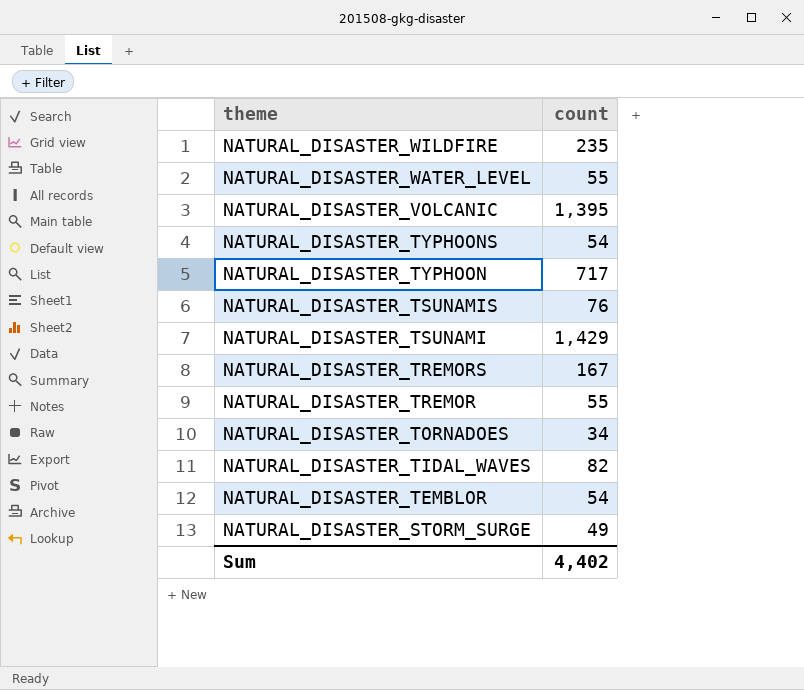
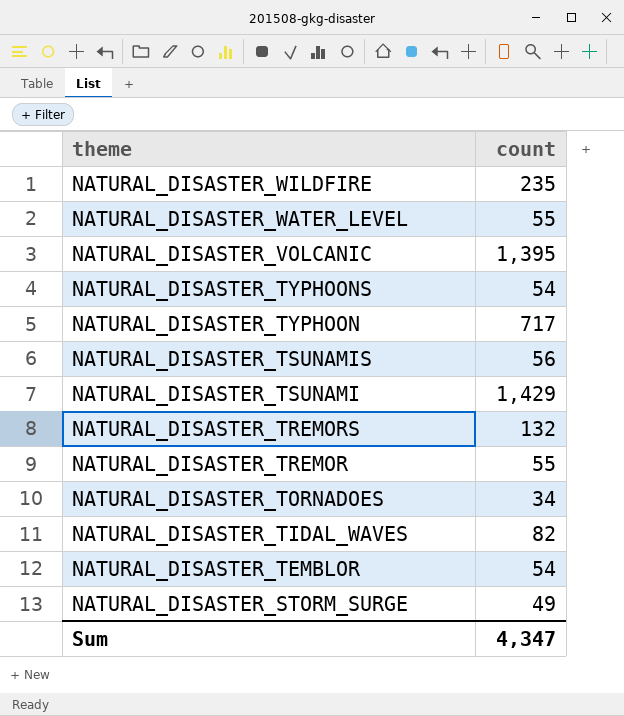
NATURAL_DISASTER_TSUNAMIS | count: 76 -> 56
NATURAL_DISASTER_TREMORS | count: 167 -> 132
Sum | count: 4,402 -> 4,347

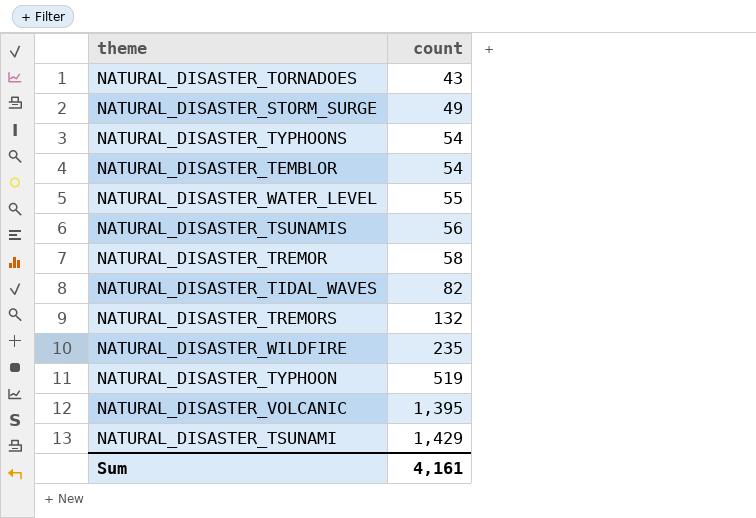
row order: theme descending -> count ascending
NATURAL_DISASTER_TORNADOES | count: 34 -> 43
NATURAL_DISASTER_TREMOR | count: 55 -> 58
NATURAL_DISASTER_TYPHOON | count: 717 -> 519
Sum | count: 4,347 -> 4,161

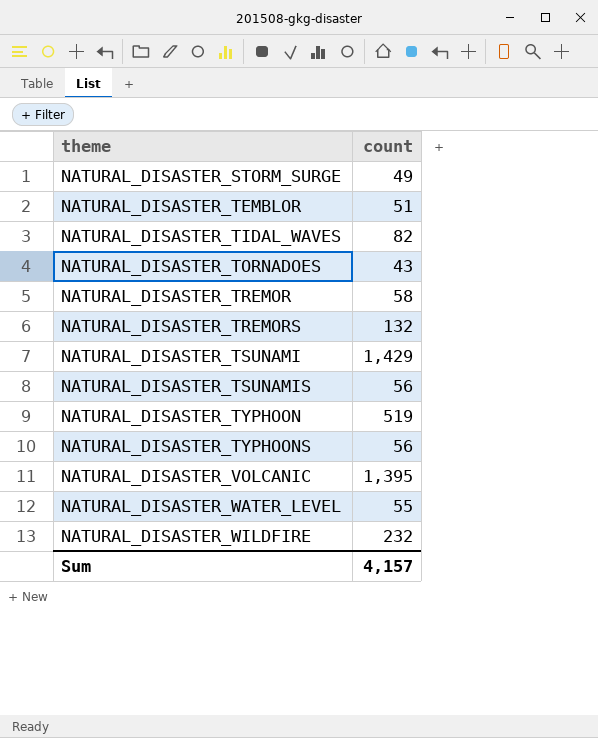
row order: count ascending -> theme ascending
NATURAL_DISASTER_TEMBLOR | count: 54 -> 51
NATURAL_DISASTER_TYPHOONS | count: 54 -> 56
NATURAL_DISASTER_WILDFIRE | count: 235 -> 232
Sum | count: 4,161 -> 4,157

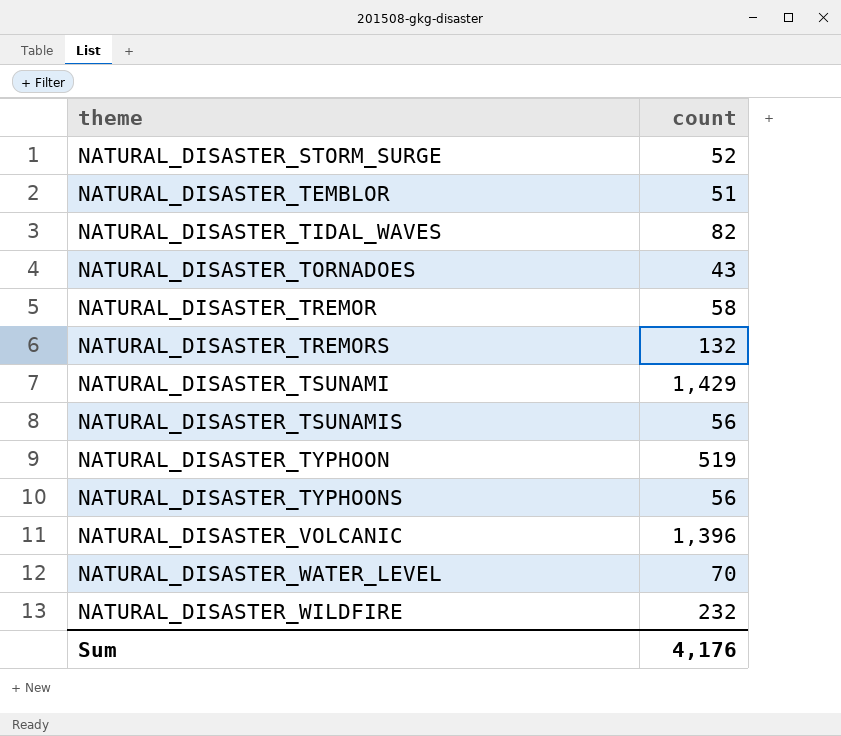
NATURAL_DISASTER_STORM_SURGE | count: 49 -> 52
NATURAL_DISASTER_VOLCANIC | count: 1,395 -> 1,396
NATURAL_DISASTER_WATER_LEVEL | count: 55 -> 70
Sum | count: 4,157 -> 4,176

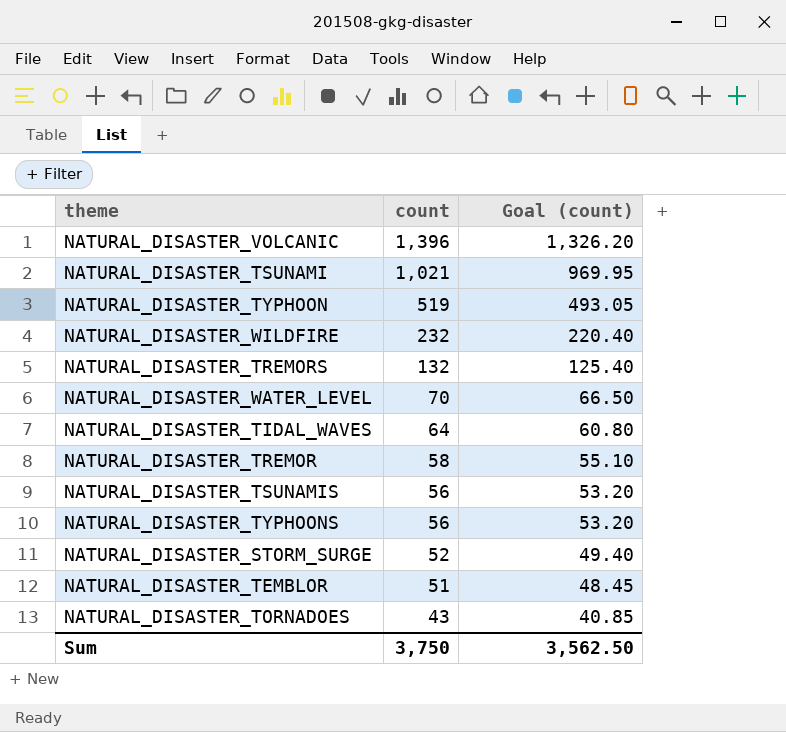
row order: theme ascending -> count descending
column Goal (count) | formula: none -> [count] * 0.95
NATURAL_DISASTER_TSUNAMI | count: 1,429 -> 1,021
NATURAL_DISASTER_TIDAL_WAVES | count: 82 -> 64
Sum | count: 4,176 -> 3,750

